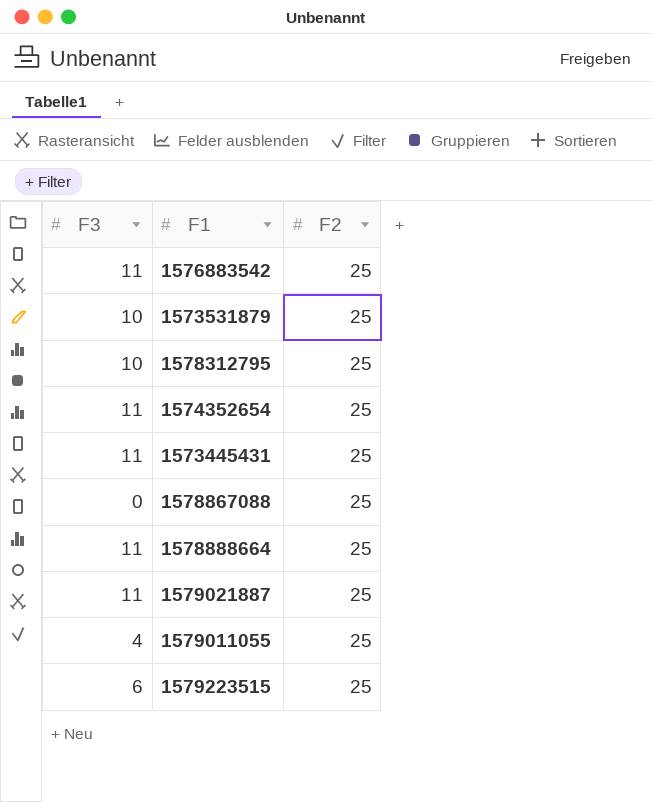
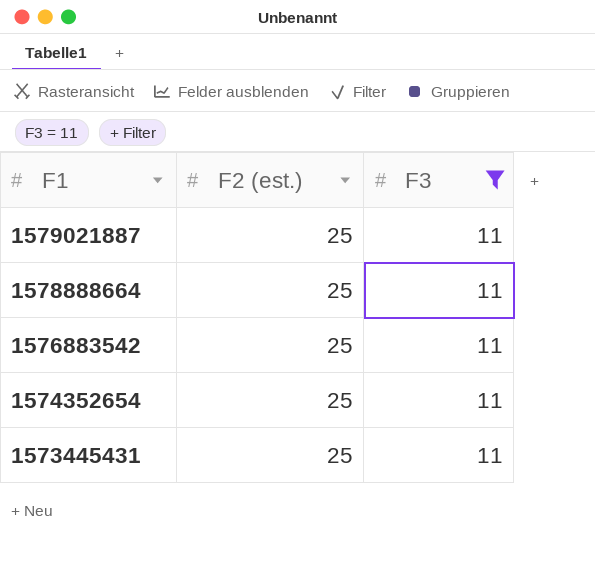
filter: none -> F3 = 11
row order: none -> F1 descending
column name: F2 -> F2 (est.)
column F3 | position: 1 -> 3

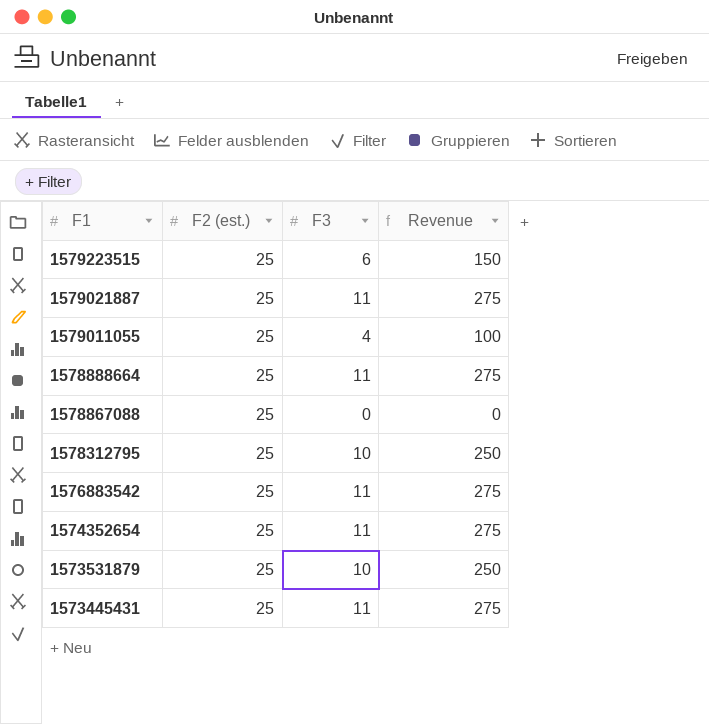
filter: F3 = 11 -> none
column Revenue | formula: none -> [F2 (est.)] * [F3]

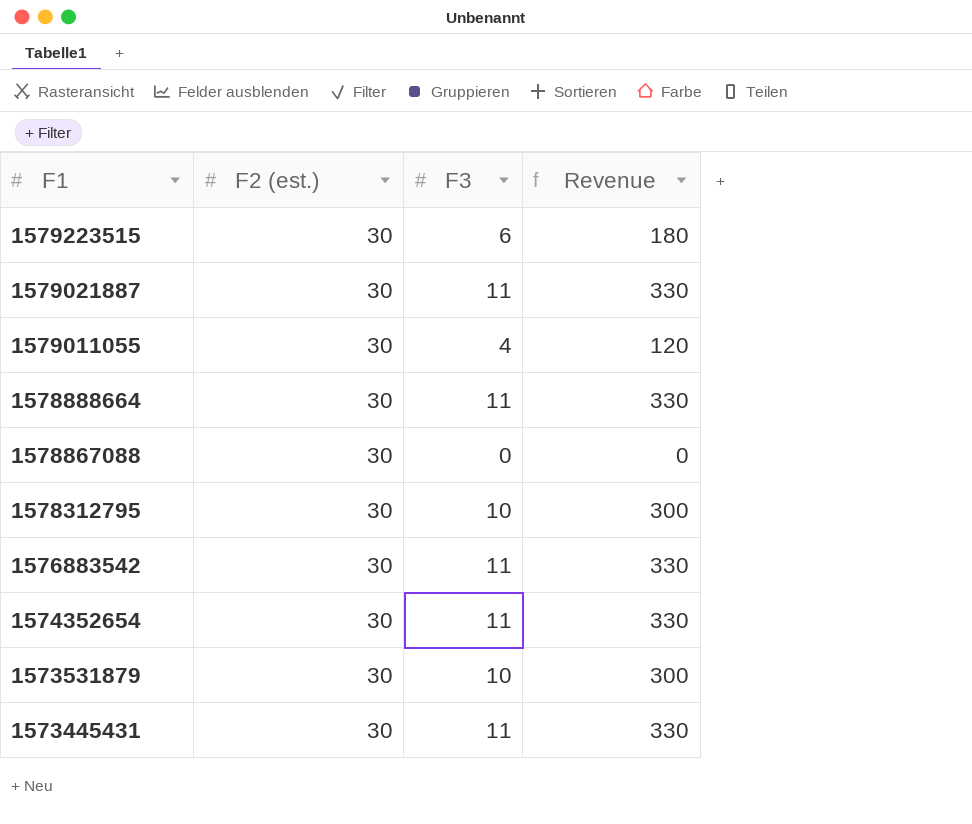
1579223515 | F2 (est.): 25 -> 30
1579223515 | Revenue: 150 -> 180
1579021887 | F2 (est.): 25 -> 30
1579021887 | Revenue: 275 -> 330
1579011055 | F2 (est.): 25 -> 30
1579011055 | Revenue: 100 -> 120
1578888664 | F2 (est.): 25 -> 30
1578888664 | Revenue: 275 -> 330
1578867088 | F2 (est.): 25 -> 30
1578312795 | F2 (est.): 25 -> 30
1578312795 | Revenue: 250 -> 300
1576883542 | F2 (est.): 25 -> 30
1576883542 | Revenue: 275 -> 330
1574352654 | F2 (est.): 25 -> 30
1574352654 | Revenue: 275 -> 330
1573531879 | F2 (est.): 25 -> 30
1573531879 | Revenue: 250 -> 300
1573445431 | F2 (est.): 25 -> 30
1573445431 | Revenue: 275 -> 330

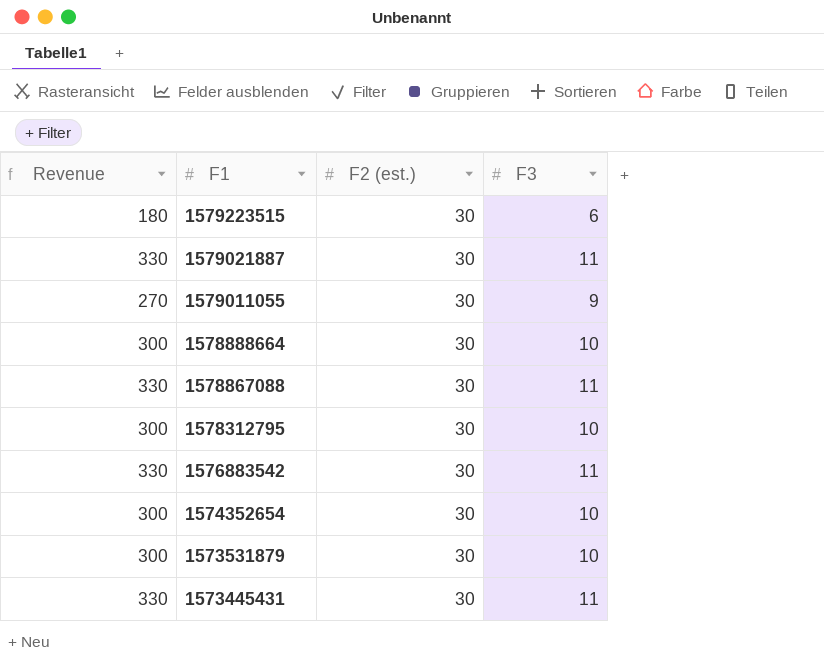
column Revenue | position: 4 -> 1
1579011055 | Revenue: 120 -> 270
1579011055 | F3: 4 -> 9
1578888664 | Revenue: 330 -> 300
1578888664 | F3: 11 -> 10
1578867088 | Revenue: 0 -> 330
1578867088 | F3: 0 -> 11
1574352654 | Revenue: 330 -> 300
1574352654 | F3: 11 -> 10

